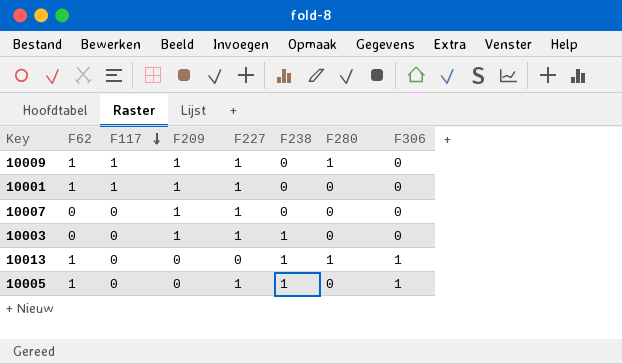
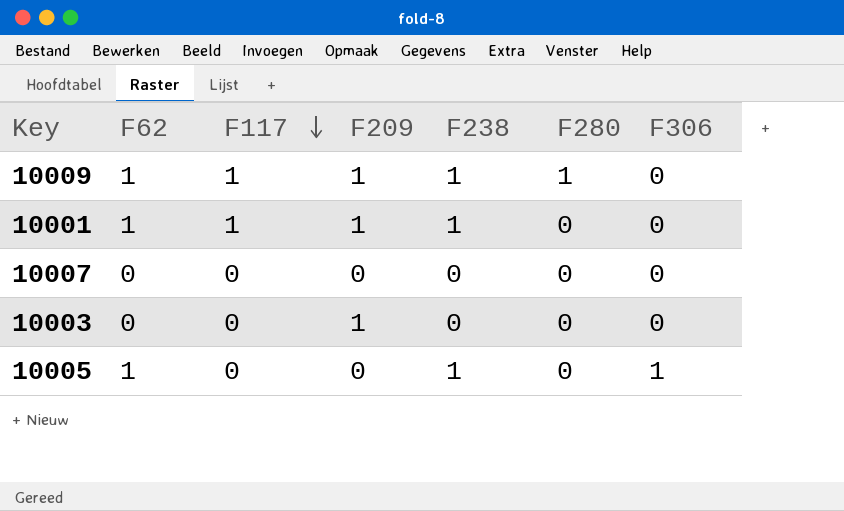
column F227 | position: 5 -> none
row 10013: 1 | 0 | 0 | 0 | 1 | 1 | 1 -> none
10009 | F238: 0 -> 1
10001 | F238: 0 -> 1
10007 | F209: 1 -> 0
10003 | F238: 1 -> 0

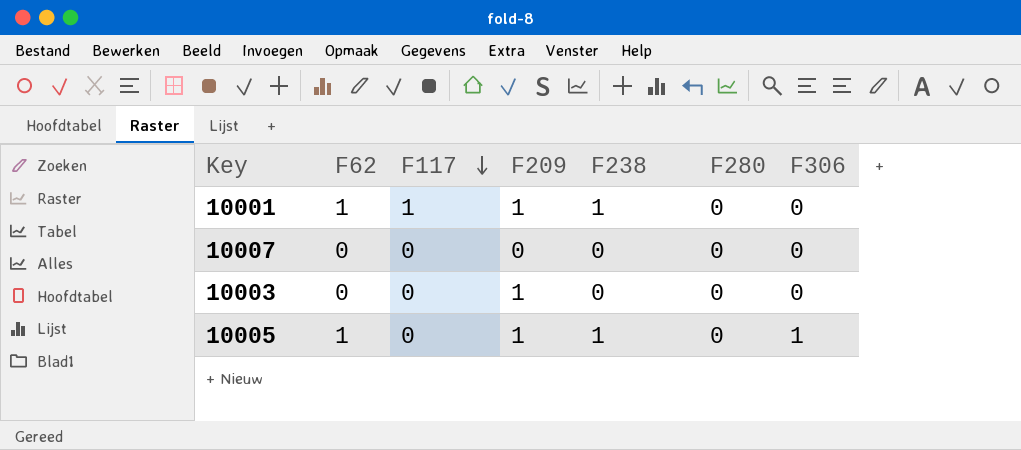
row 10009: 1 | 1 | 1 | 1 | 1 | 0 -> none
10005 | F209: 0 -> 1

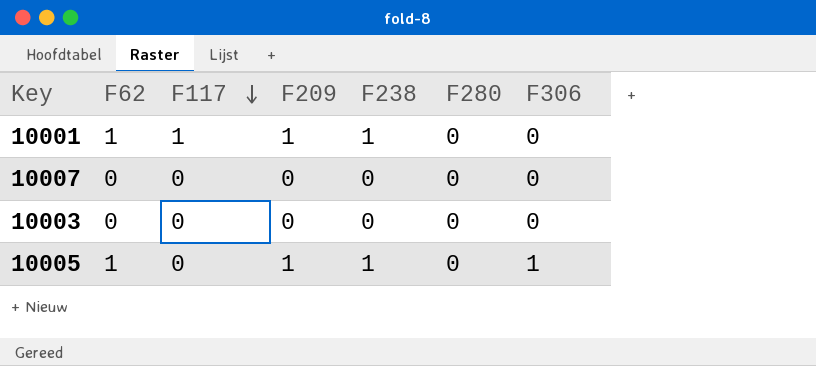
10003 | F209: 1 -> 0

